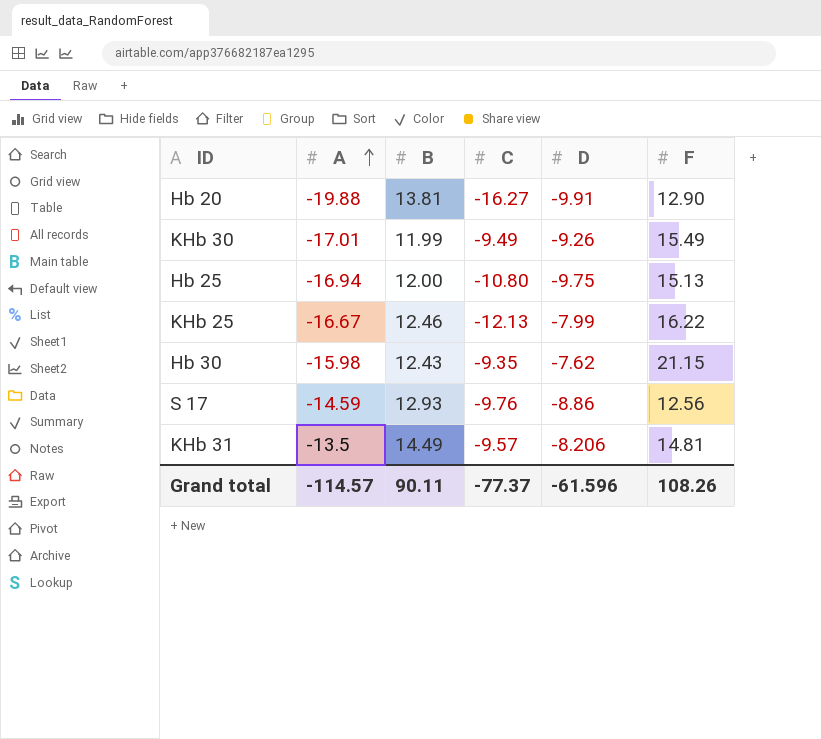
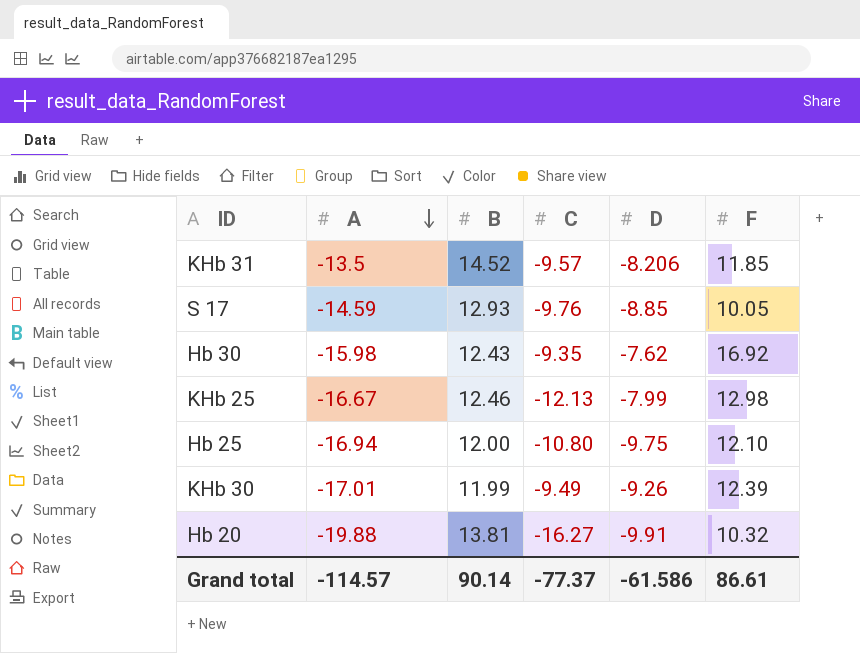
row order: A ascending -> A descending
KHb 31 | B: 14.49 -> 14.52
KHb 31 | F: 14.81 -> 11.85
S 17 | D: -8.86 -> -8.85
S 17 | F: 12.56 -> 10.05
Hb 30 | F: 21.15 -> 16.92
KHb 25 | F: 16.22 -> 12.98
Hb 25 | F: 15.13 -> 12.10
KHb 30 | F: 15.49 -> 12.39
Hb 20 | F: 12.90 -> 10.32
Grand total | B: 90.11 -> 90.14
Grand total | D: -61.596 -> -61.586
Grand total | F: 108.26 -> 86.61

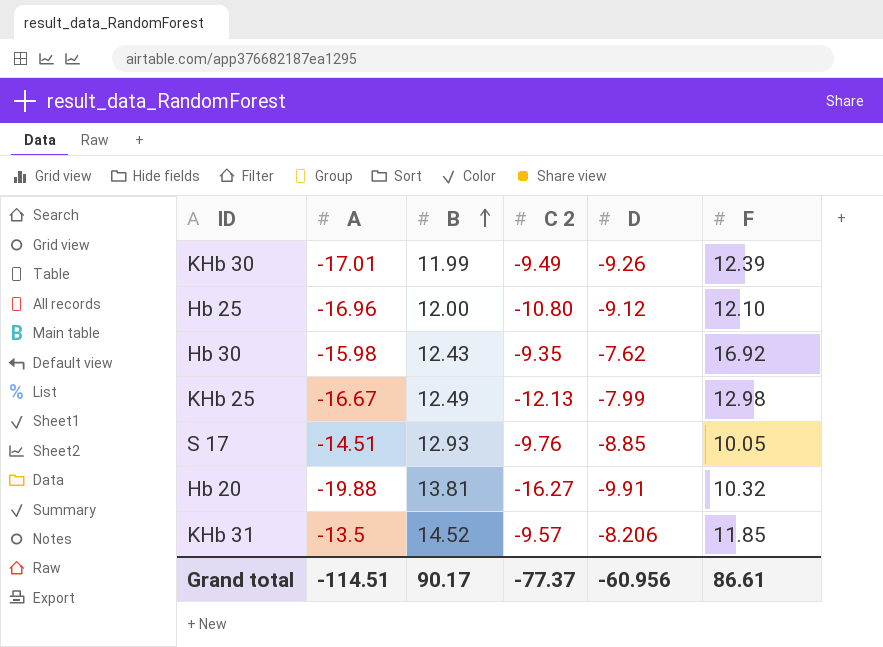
row order: A descending -> B ascending
column name: C -> C 2
Hb 25 | A: -16.94 -> -16.96
Hb 25 | D: -9.75 -> -9.12
KHb 25 | B: 12.46 -> 12.49
S 17 | A: -14.59 -> -14.51
Grand total | A: -114.57 -> -114.51
Grand total | B: 90.14 -> 90.17
Grand total | D: -61.586 -> -60.956

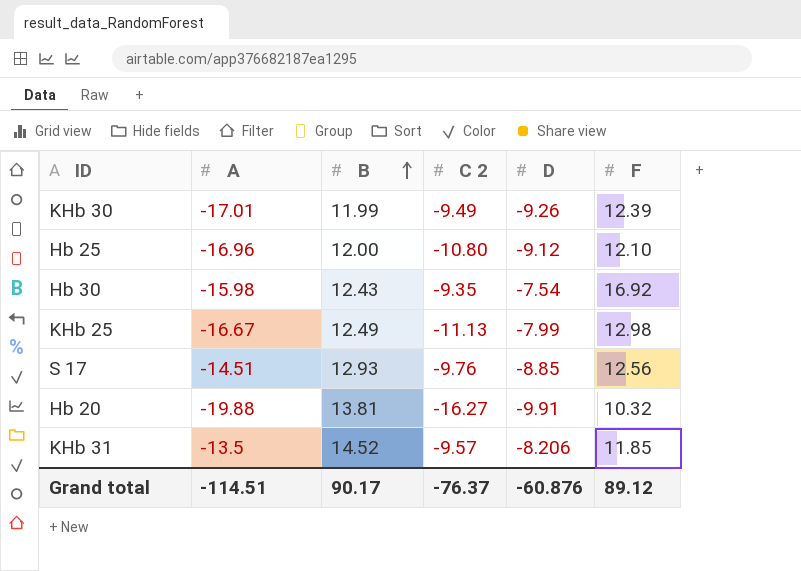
Hb 30 | D: -7.62 -> -7.54
KHb 25 | C 2: -12.13 -> -11.13
S 17 | F: 10.05 -> 12.56
Grand total | C 2: -77.37 -> -76.37
Grand total | D: -60.956 -> -60.876
Grand total | F: 86.61 -> 89.12

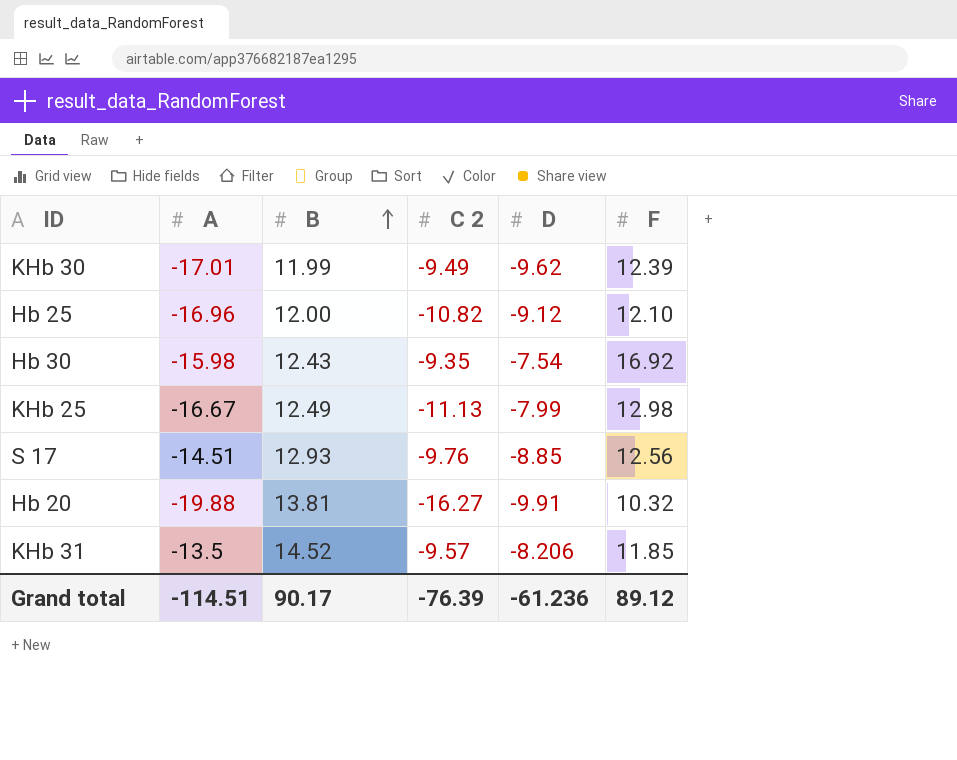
KHb 30 | D: -9.26 -> -9.62
Hb 25 | C 2: -10.80 -> -10.82
Grand total | C 2: -76.37 -> -76.39
Grand total | D: -60.876 -> -61.236

